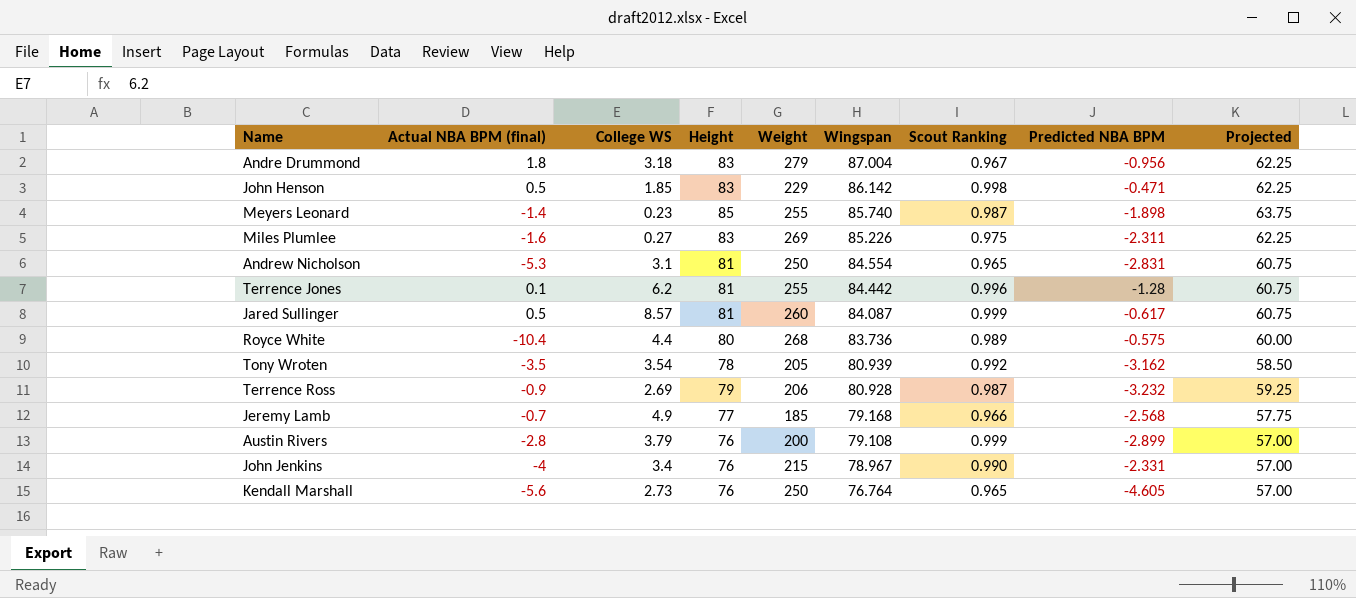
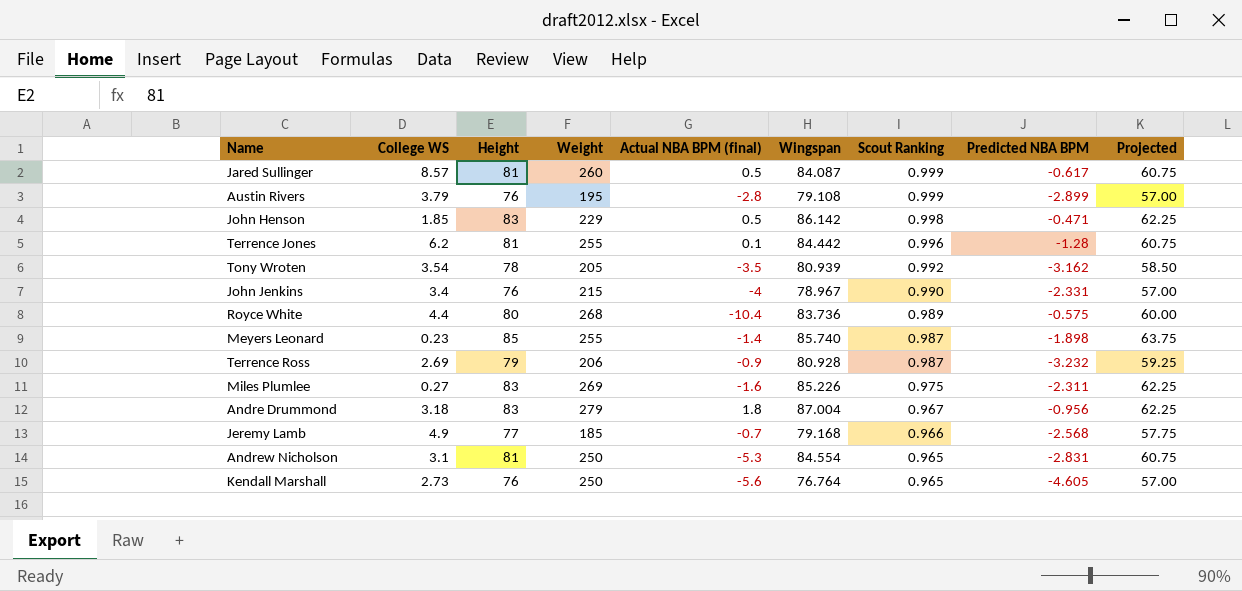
row order: Wingspan descending -> Scout Ranking descending
column Actual NBA BPM (final) | position: 2 -> 5
Austin Rivers | Weight: 200 -> 195

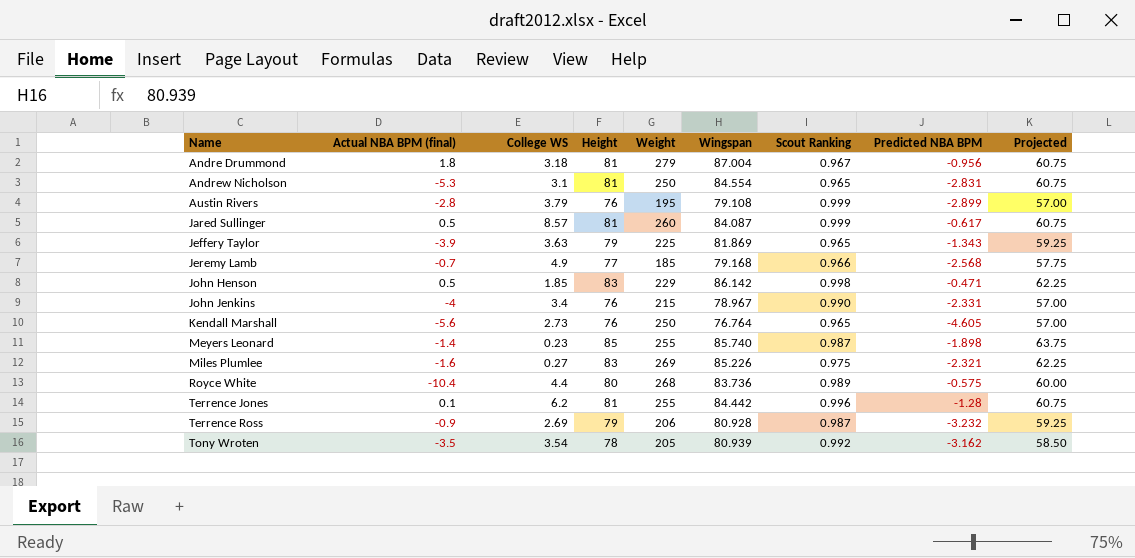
row order: Scout Ranking descending -> Name ascending
column Actual NBA BPM (final) | position: 5 -> 2
Andre Drummond | Height: 83 -> 81
Andre Drummond | Projected: 62.25 -> 60.75
row Jeffery Taylor: none -> -3.9 | 3.63 | 79 | 225 | 81.869 | 0.965 | -1.343 | 59.25
Miles Plumlee | Predicted NBA BPM: -2.311 -> -2.321

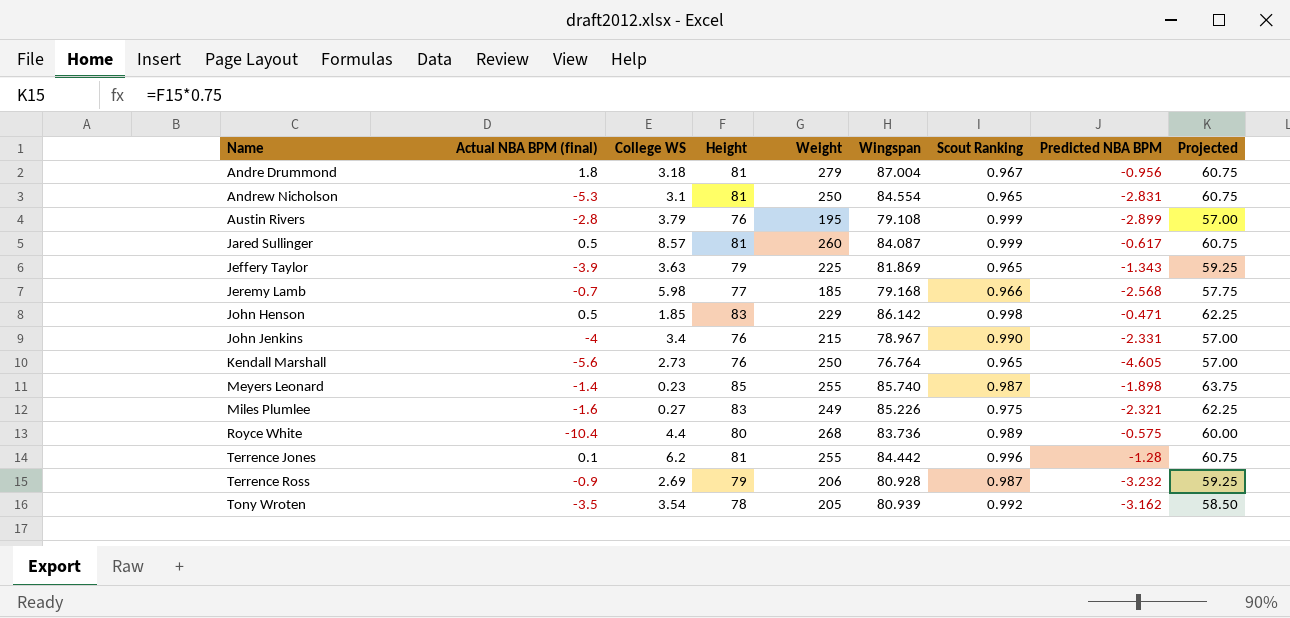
Jeremy Lamb | College WS: 4.9 -> 5.98
Miles Plumlee | Weight: 269 -> 249

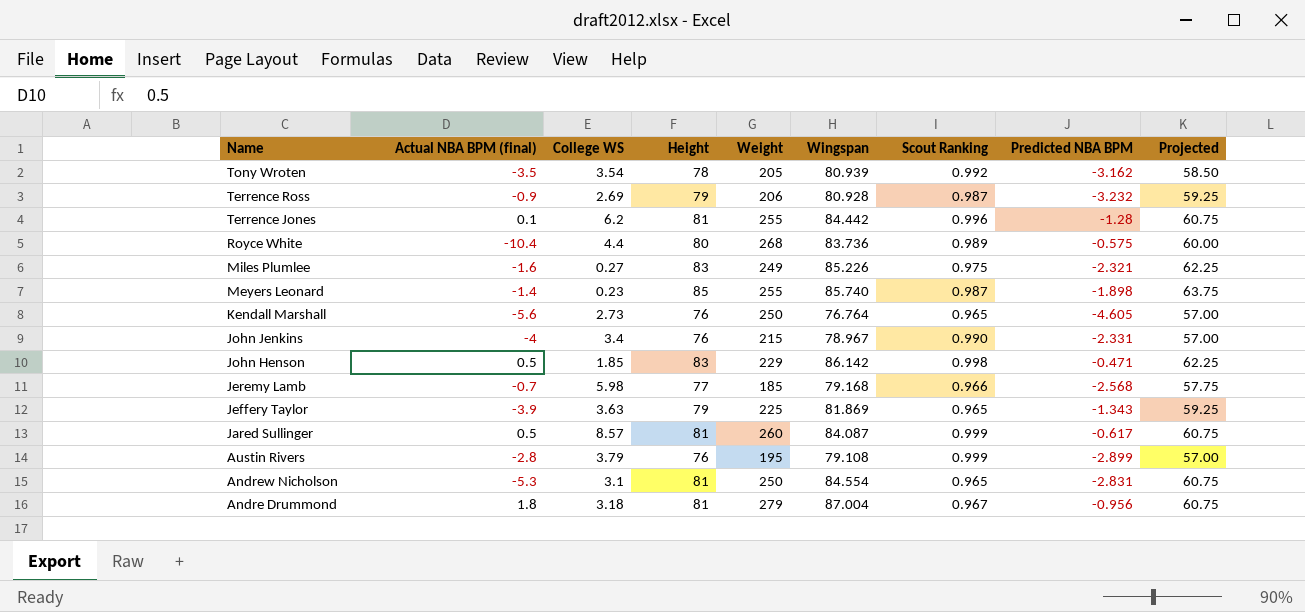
row order: Name ascending -> Name descending

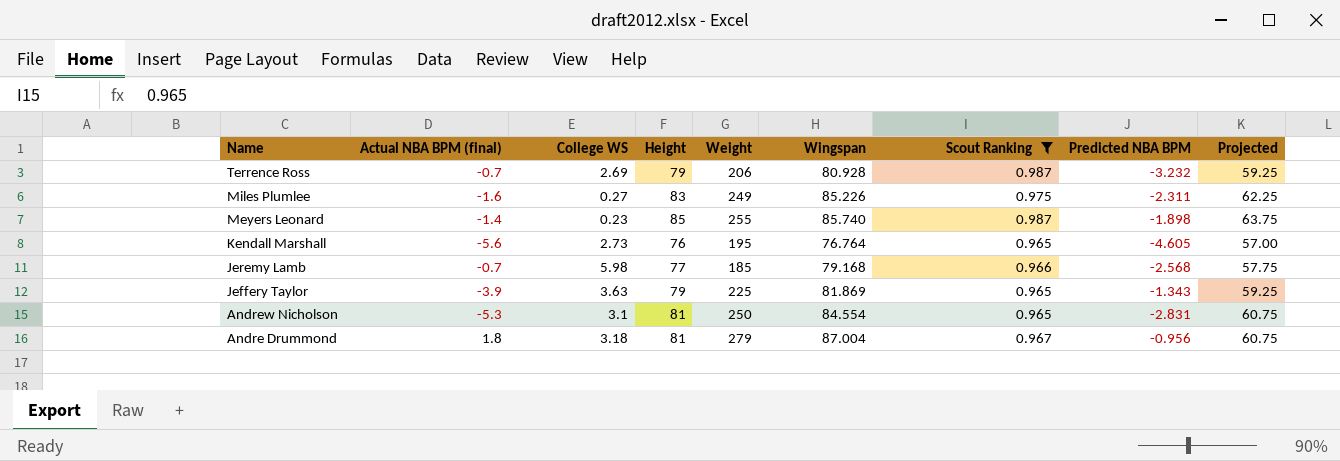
filter: none -> Scout Ranking <= 0.987
Terrence Ross | Actual NBA BPM (final): -0.9 -> -0.7
Miles Plumlee | Predicted NBA BPM: -2.321 -> -2.311
Kendall Marshall | Weight: 250 -> 195

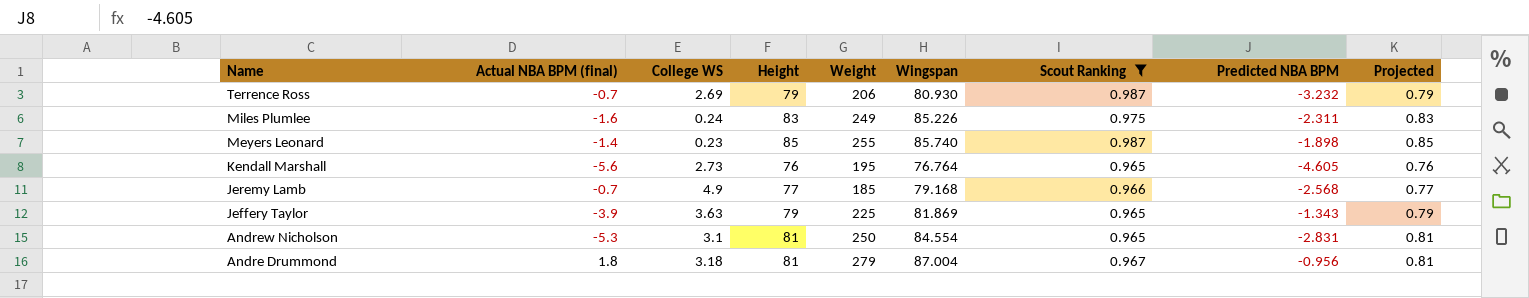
column Projected | formula: [Height] * 0.75 -> [Height] * 0.01
Terrence Ross | Wingspan: 80.928 -> 80.930
Miles Plumlee | College WS: 0.27 -> 0.24
Jeremy Lamb | College WS: 5.98 -> 4.9

